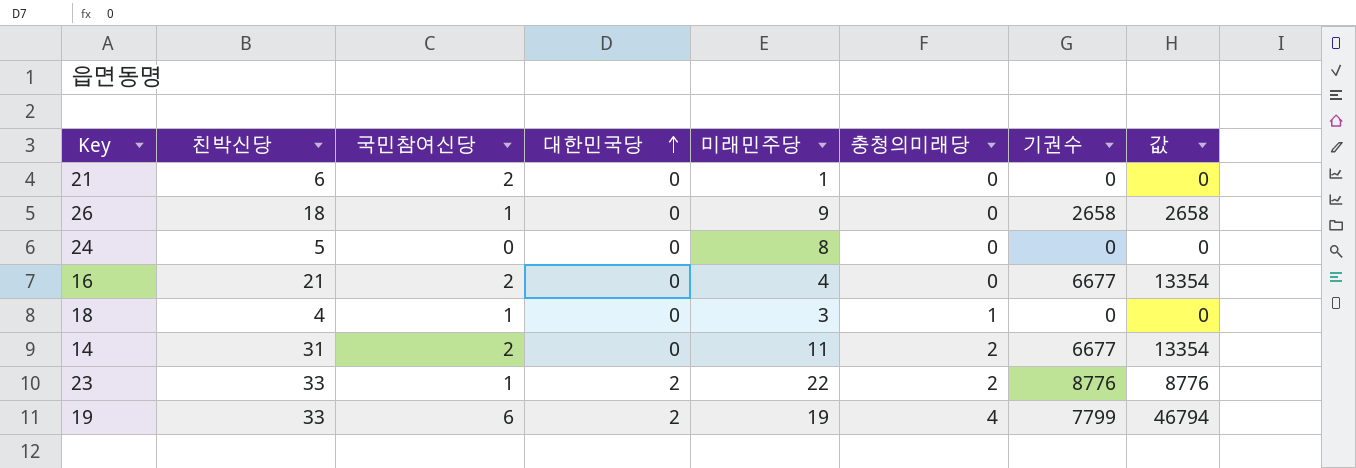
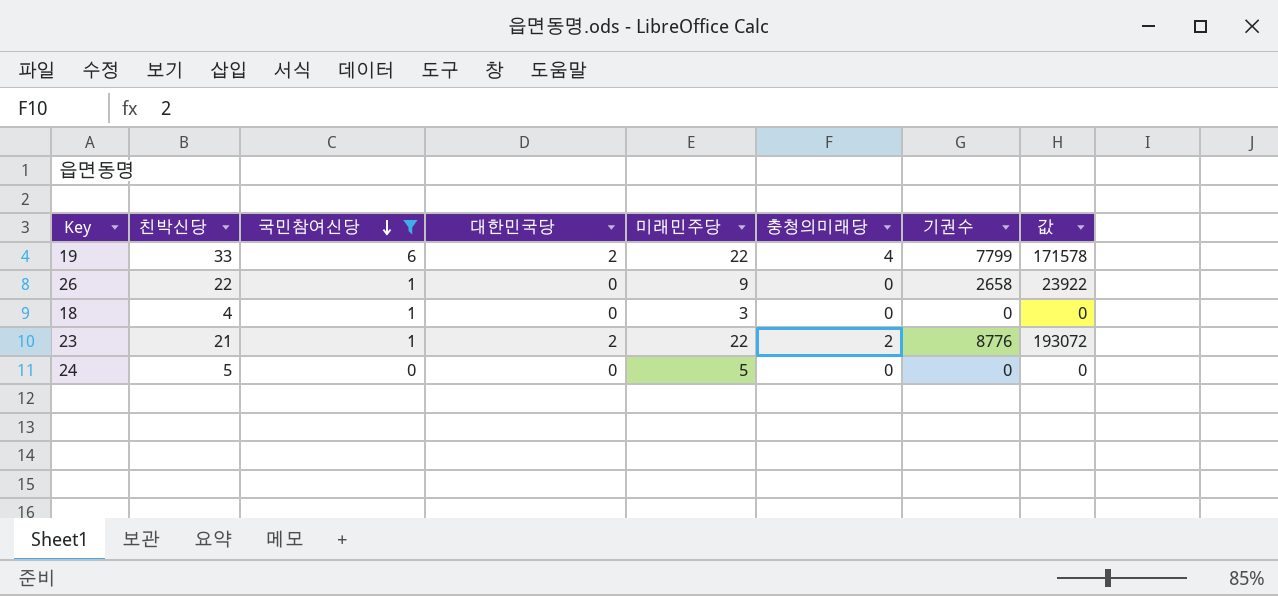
filter: none -> 국민참여신당 != 2
row order: 대한민국당 ascending -> 국민참여신당 descending
column 값 | formula: [국민참여신당] * [기권수] -> [미래민주당] * [기권수]
19 | 미래민주당: 19 -> 22
26 | 친박신당: 18 -> 22
18 | 충청의미래당: 1 -> 0
23 | 친박신당: 33 -> 21
24 | 미래민주당: 8 -> 5

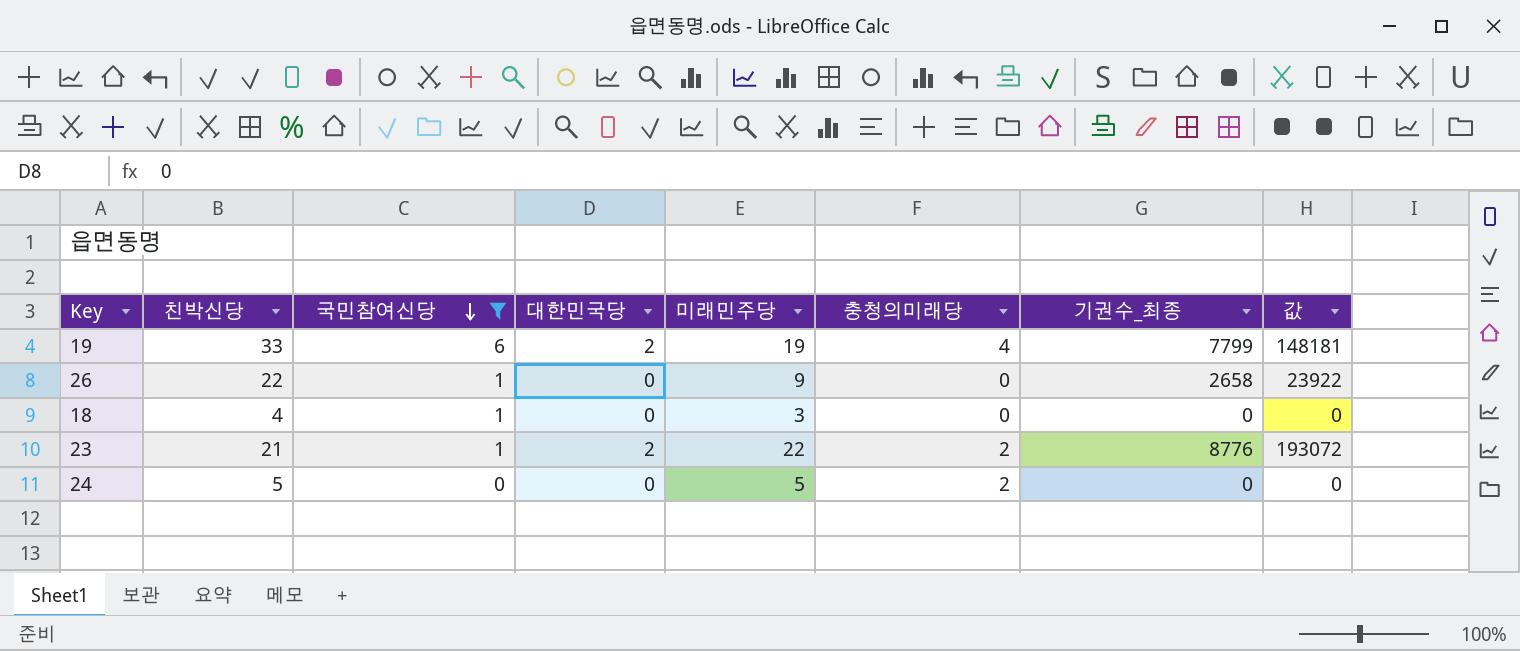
column name: 기권수 -> 기권수_최종
19 | 미래민주당: 22 -> 19
19 | 값: 171578 -> 148181
24 | 충청의미래당: 0 -> 2

